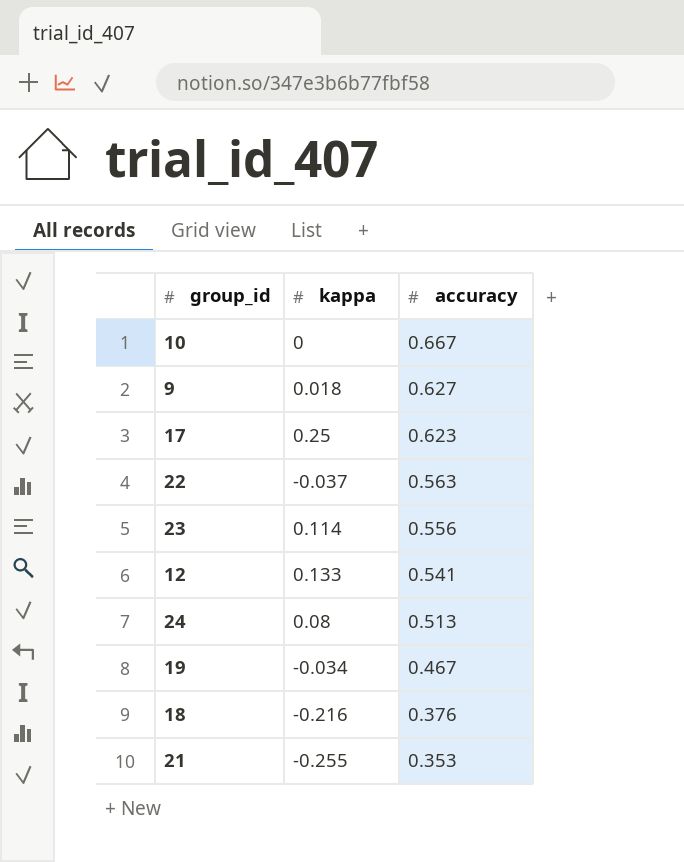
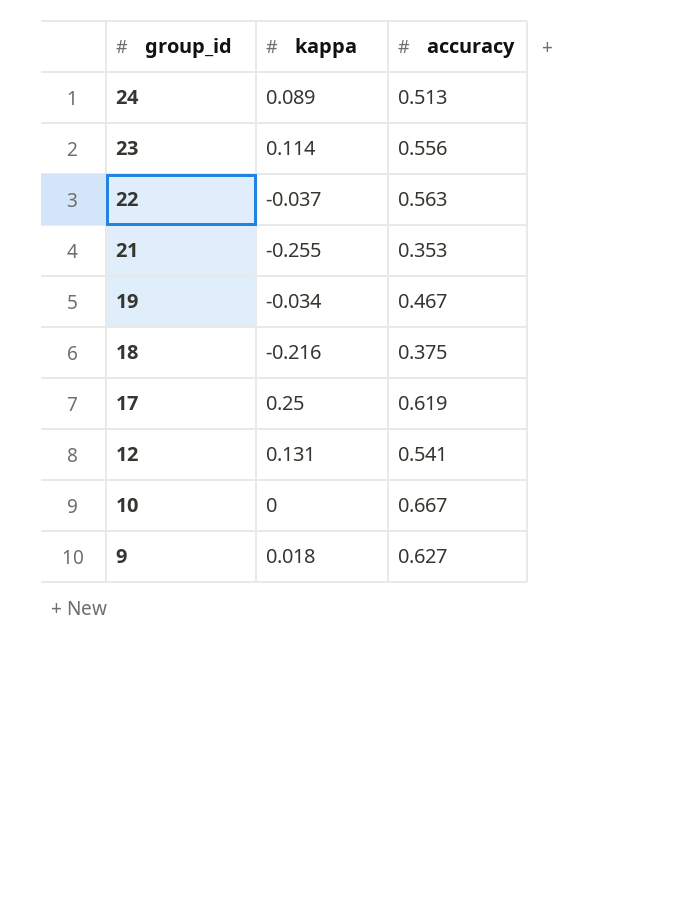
row order: accuracy descending -> group_id descending
24 | kappa: 0.08 -> 0.089
18 | accuracy: 0.376 -> 0.375
17 | accuracy: 0.623 -> 0.619
12 | kappa: 0.133 -> 0.131

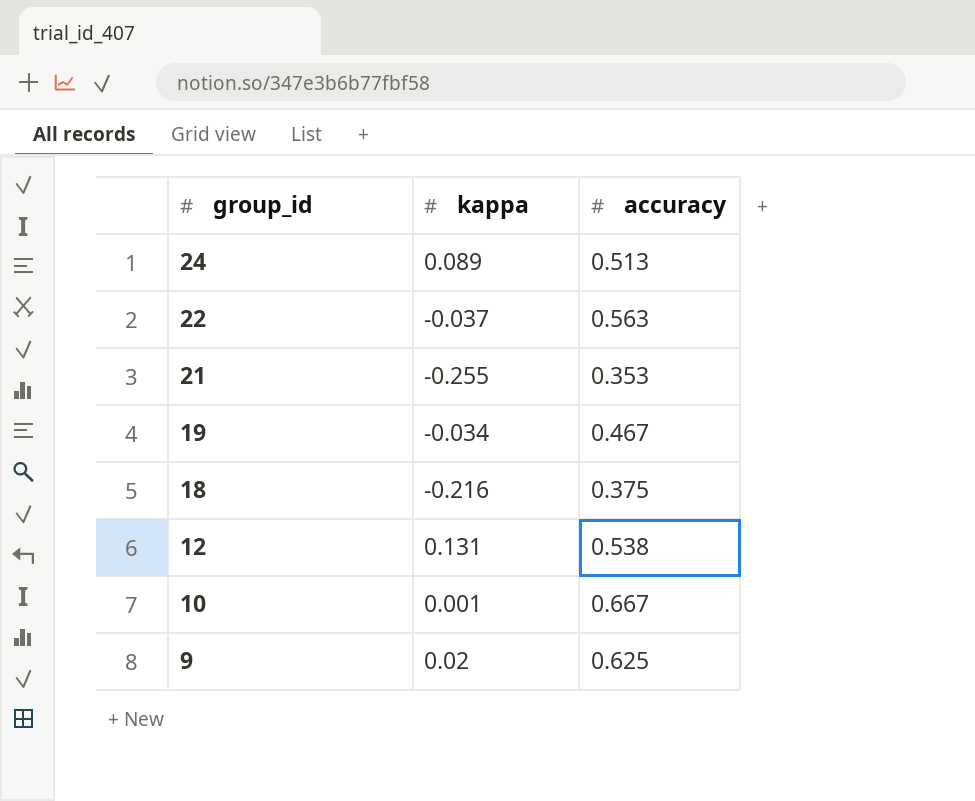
row 23: 0.114 | 0.556 -> none
row 17: 0.25 | 0.619 -> none
12 | accuracy: 0.541 -> 0.538
10 | kappa: 0 -> 0.001
9 | kappa: 0.018 -> 0.02
9 | accuracy: 0.627 -> 0.625

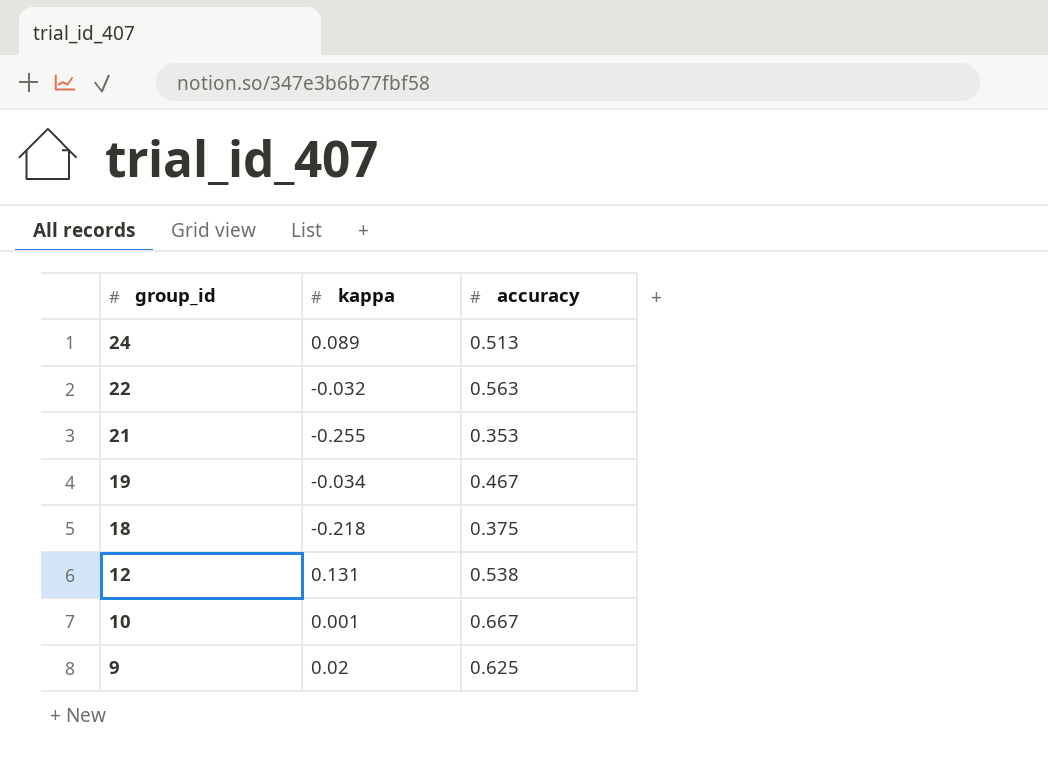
22 | kappa: -0.037 -> -0.032
18 | kappa: -0.216 -> -0.218

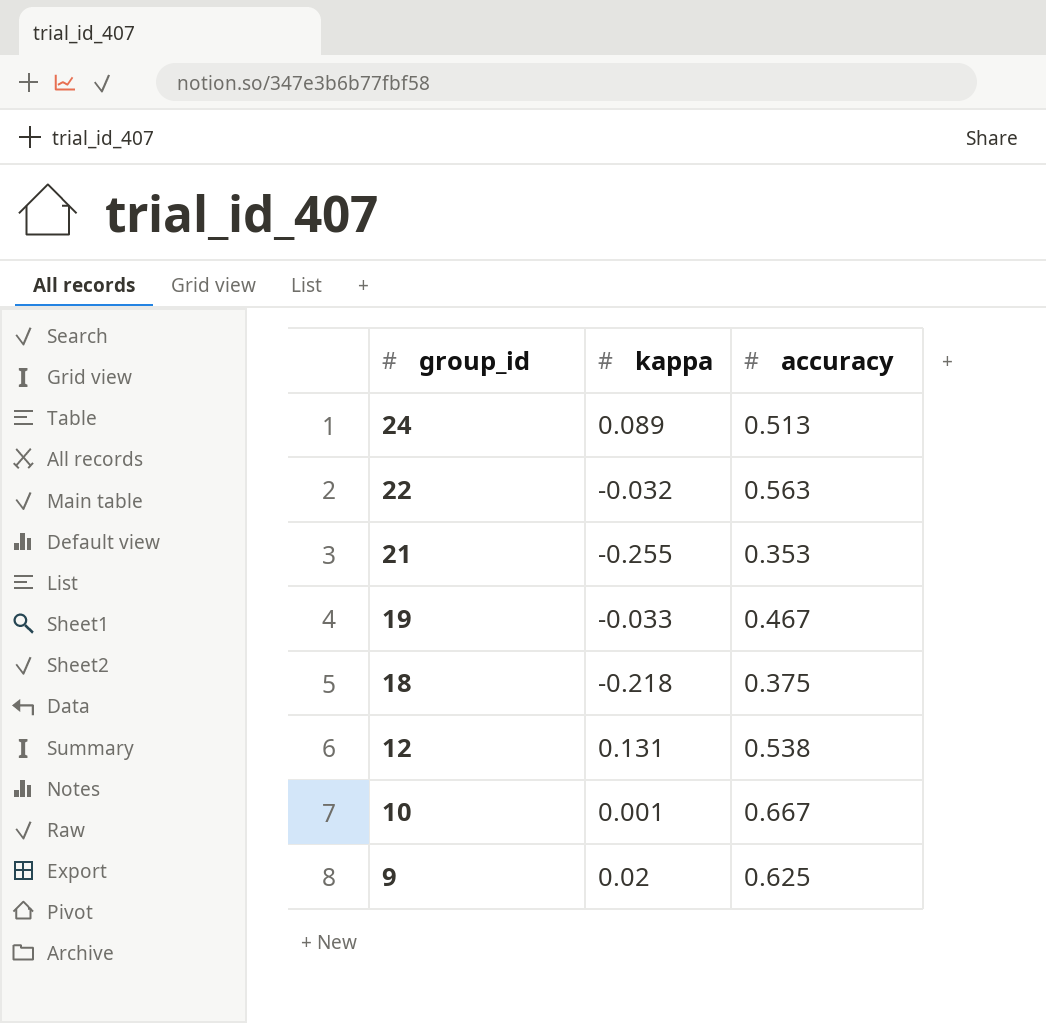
19 | kappa: -0.034 -> -0.033

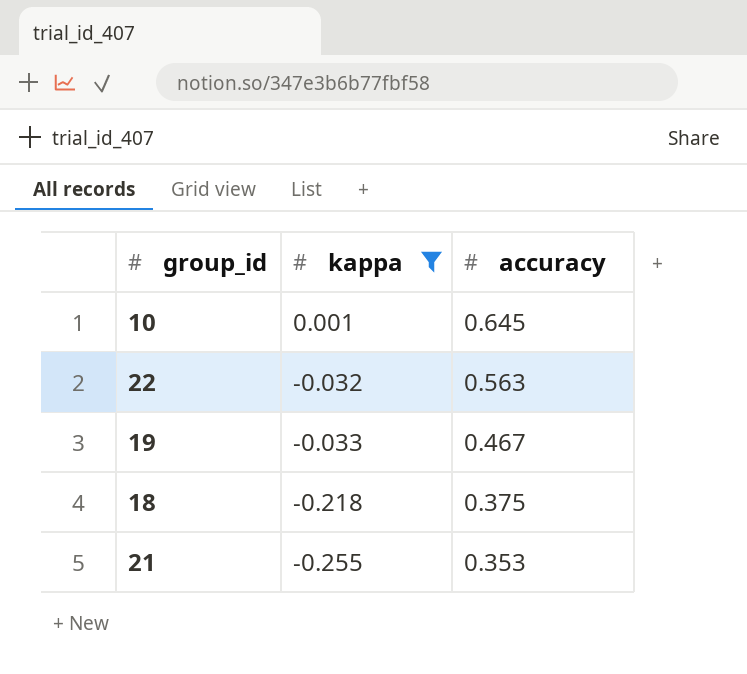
filter: none -> kappa <= 0.001
row order: group_id descending -> kappa descending
10 | accuracy: 0.667 -> 0.645

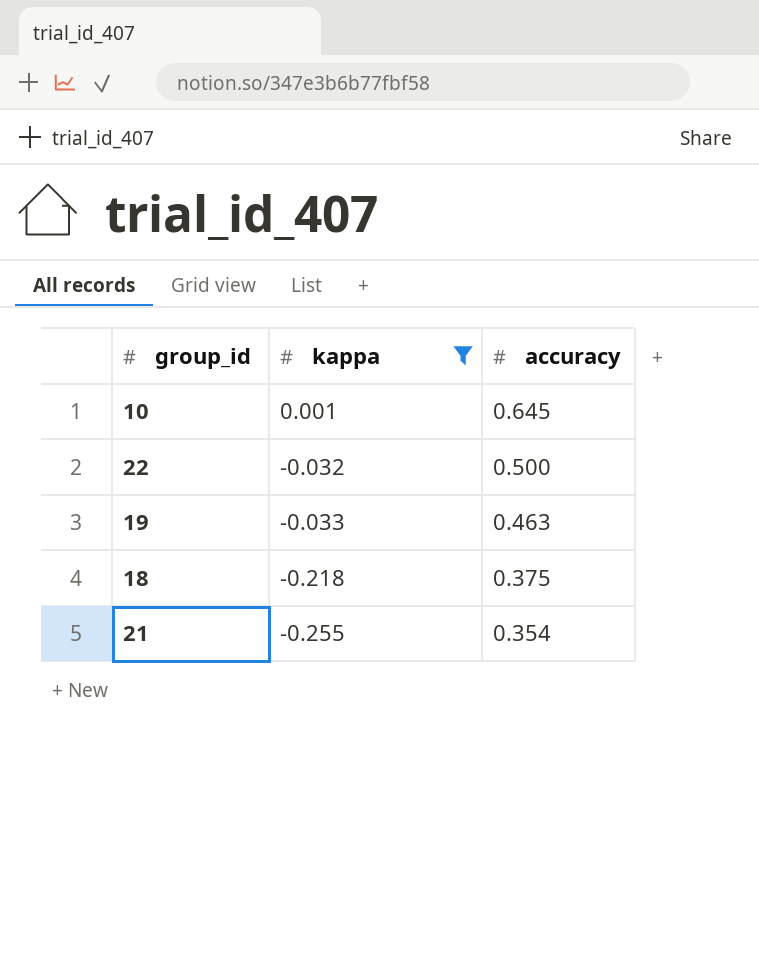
22 | accuracy: 0.563 -> 0.500
19 | accuracy: 0.467 -> 0.463
21 | accuracy: 0.353 -> 0.354

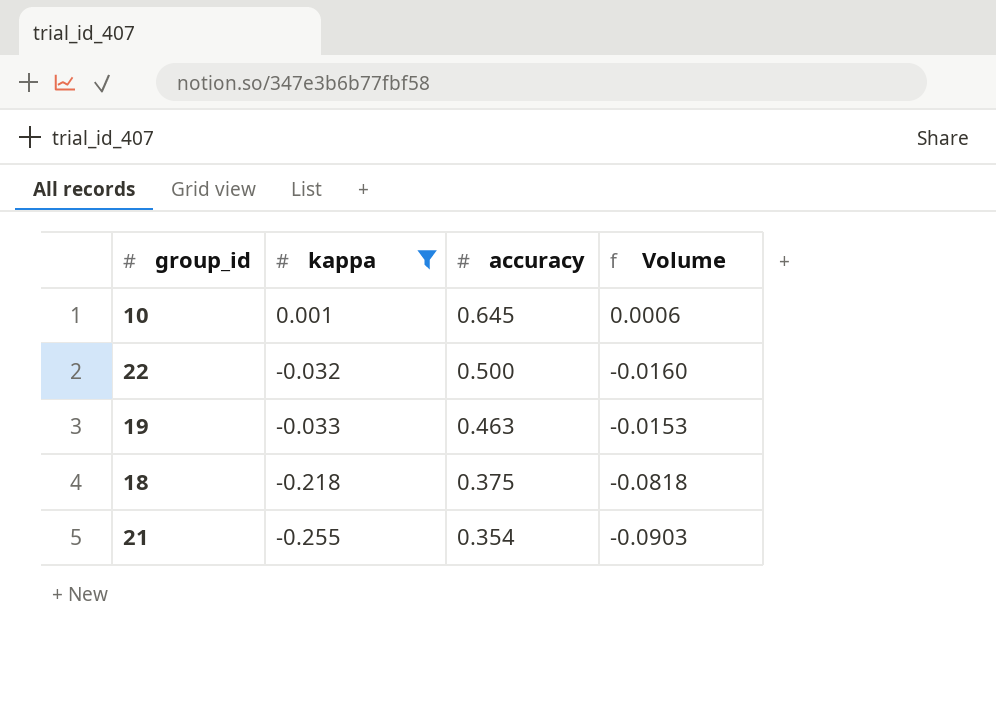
column Volume | formula: none -> [kappa] * [accuracy]

